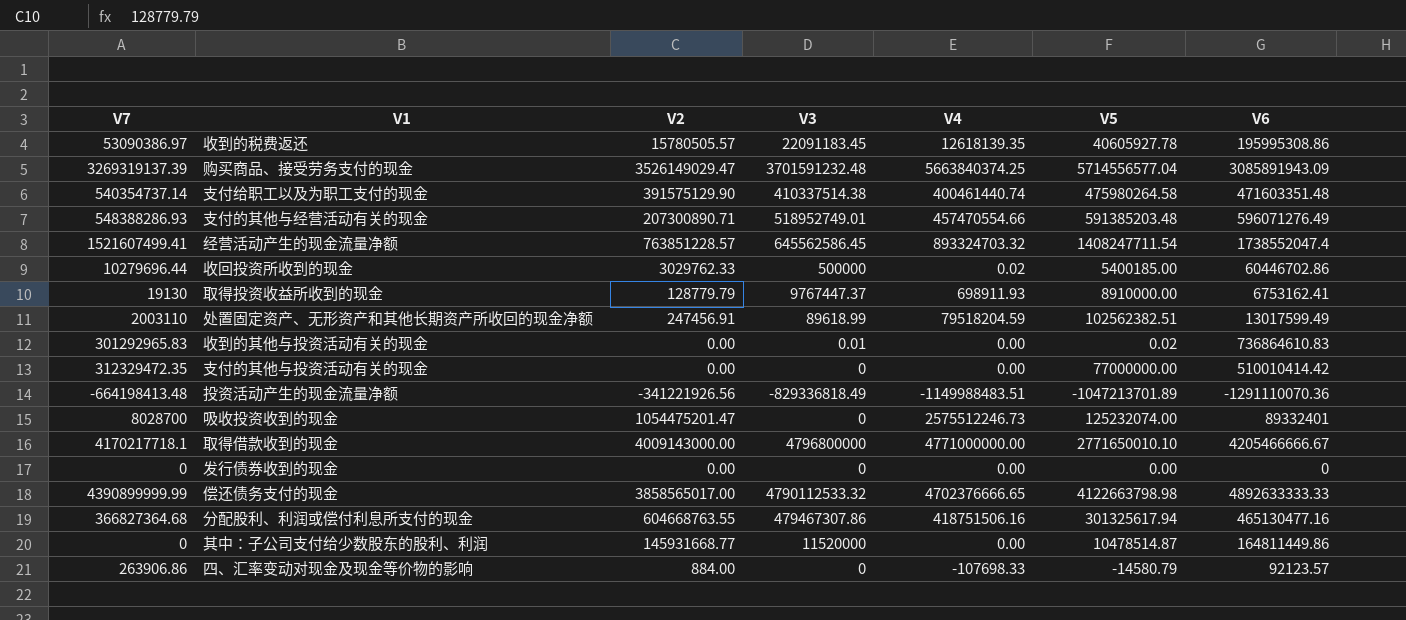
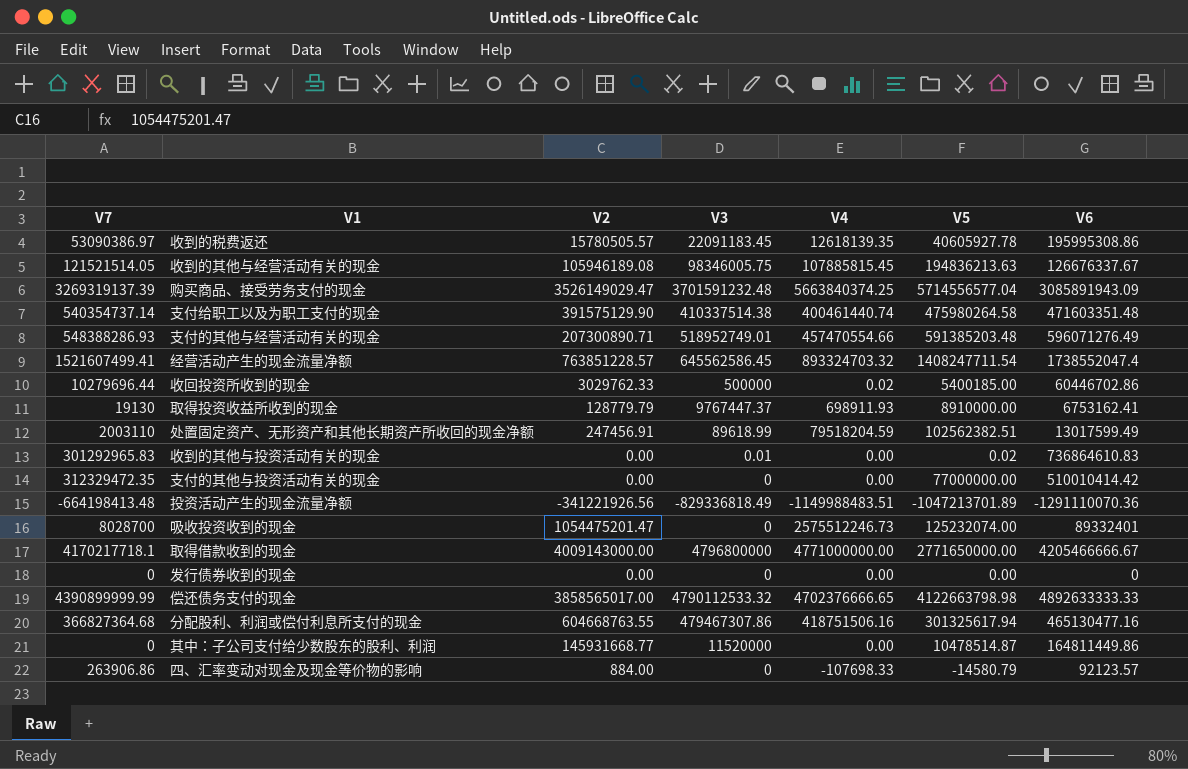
row 收到的其他与经营活动有关的现金: none -> 121521514.05 | 105946189.08 | 98346005.75 | 107885815.45 | 194836213.63 | 126676337.67
取得借款收到的现金 | V5: 2771650010.10 -> 2771650000.00

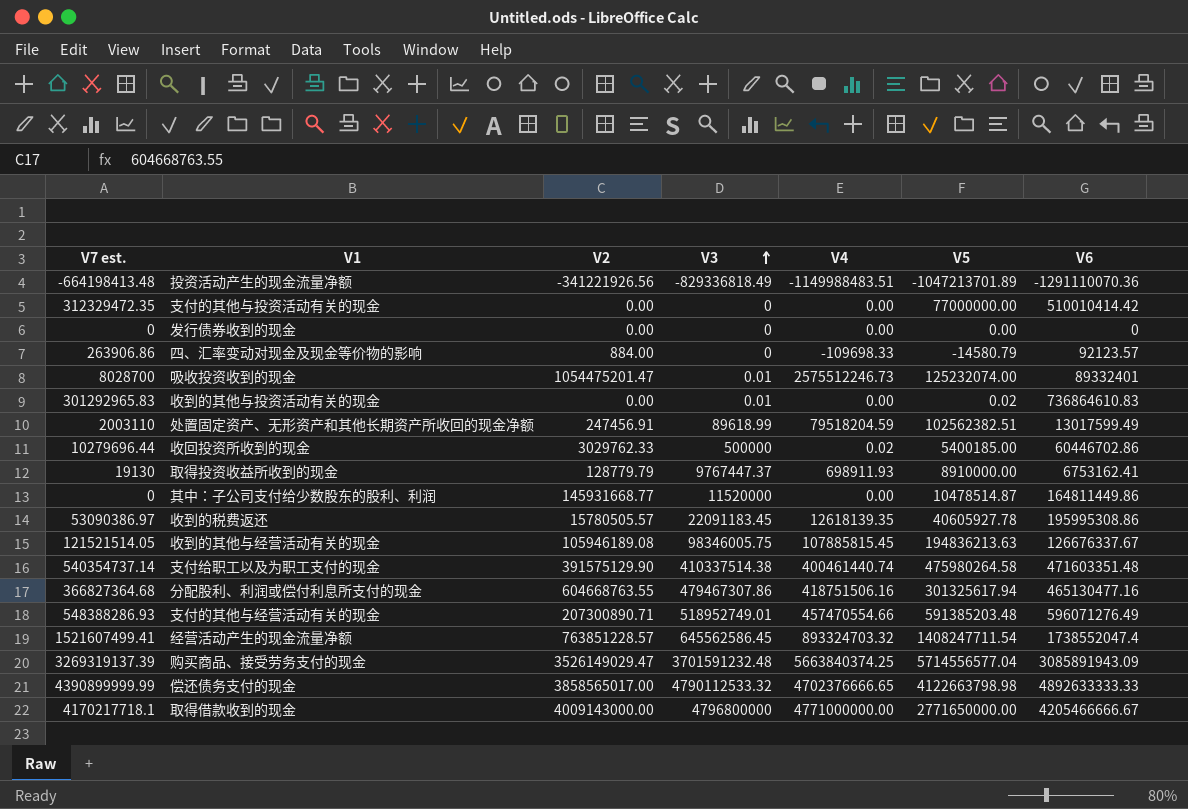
row order: none -> V3 ascending
column name: V7 -> V7 est.
四、汇率变动对现金及现金等价物的影响 | V4: -107698.33 -> -109698.33
吸收投资收到的现金 | V3: 0 -> 0.01

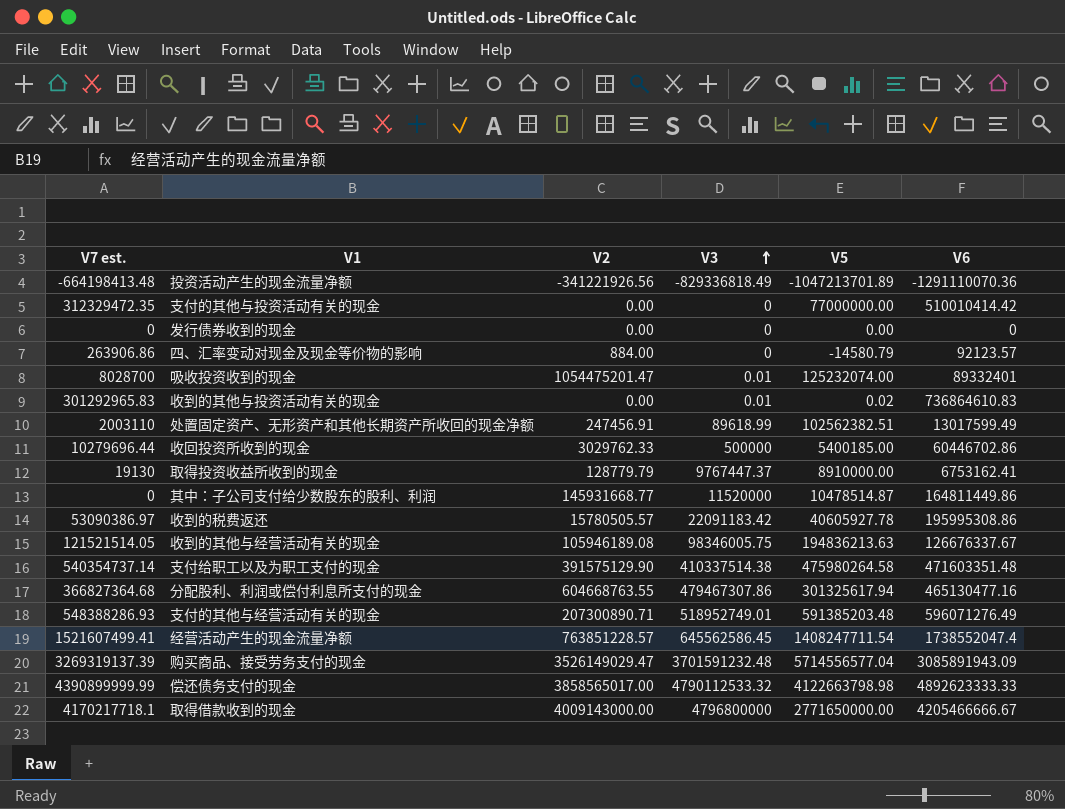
column V4 | position: 5 -> none
收到的税费返还 | V3: 22091183.45 -> 22091183.42
偿还债务支付的现金 | V6: 4892633333.33 -> 4892623333.33

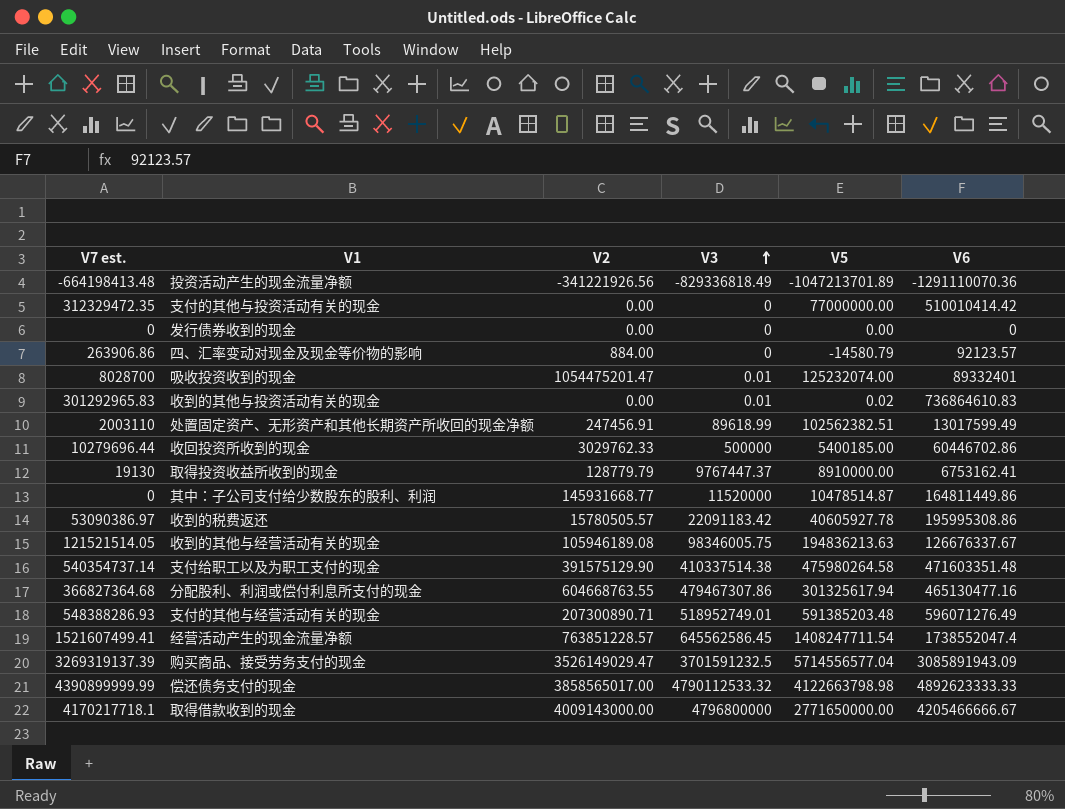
购买商品、接受劳务支付的现金 | V3: 3701591232.48 -> 3701591232.5

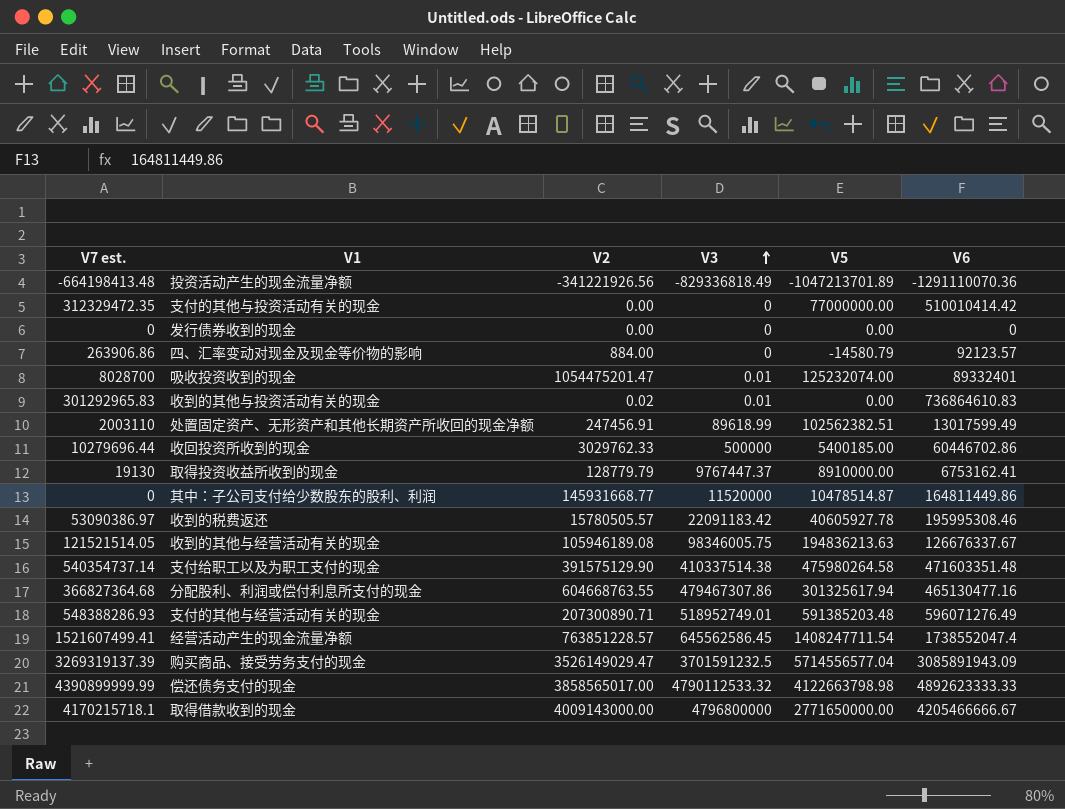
收到的其他与投资活动有关的现金 | V2: 0.00 -> 0.02
收到的其他与投资活动有关的现金 | V5: 0.02 -> 0.00
收到的税费返还 | V6: 195995308.86 -> 195995308.46
取得借款收到的现金 | V7 est.: 4170217718.1 -> 4170215718.1

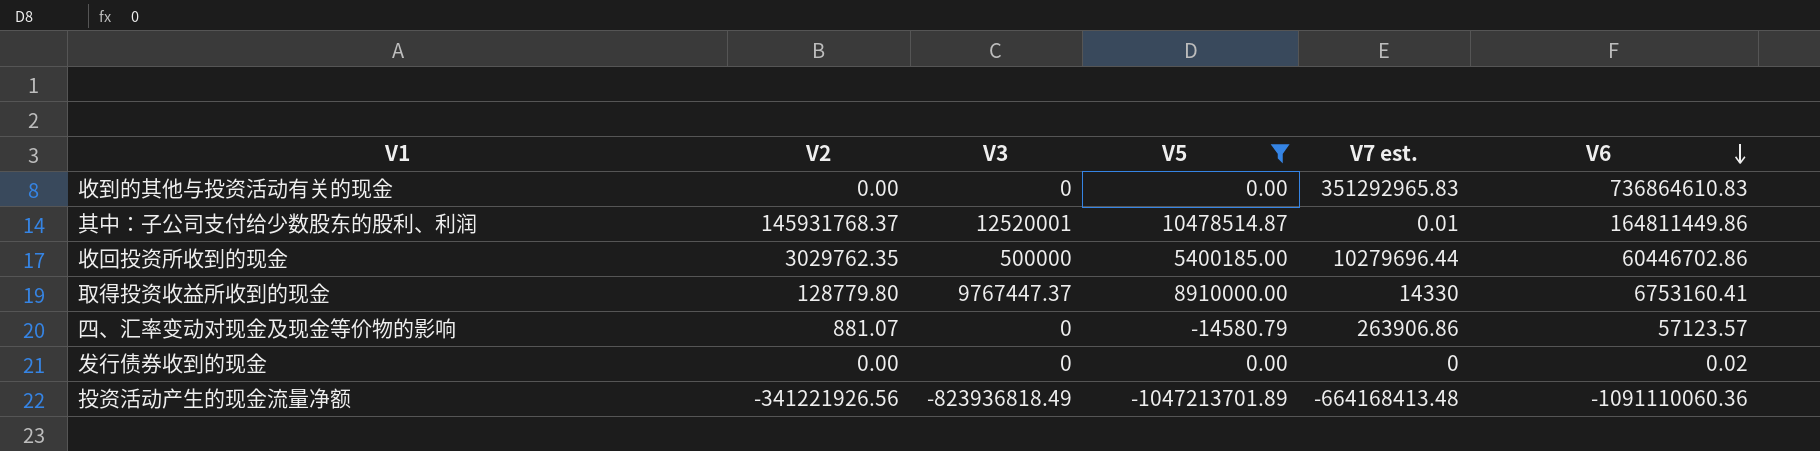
filter: none -> V5 <= 10478514.87
row order: V3 ascending -> V6 descending
column V7 est. | position: 1 -> 5
收到的其他与投资活动有关的现金 | V2: 0.02 -> 0.00
收到的其他与投资活动有关的现金 | V3: 0.01 -> 0
收到的其他与投资活动有关的现金 | V7 est.: 301292965.83 -> 351292965.83
其中：子公司支付给少数股东的股利、利润 | V2: 145931668.77 -> 145931768.37
其中：子公司支付给少数股东的股利、利润 | V3: 11520000 -> 12520001
其中：子公司支付给少数股东的股利、利润 | V7 est.: 0 -> 0.01
收回投资所收到的现金 | V2: 3029762.33 -> 3029762.35
取得投资收益所收到的现金 | V2: 128779.79 -> 128779.80
取得投资收益所收到的现金 | V7 est.: 19130 -> 14330
取得投资收益所收到的现金 | V6: 6753162.41 -> 6753160.41
四、汇率变动对现金及现金等价物的影响 | V2: 884.00 -> 881.07
四、汇率变动对现金及现金等价物的影响 | V6: 92123.57 -> 57123.57
发行债券收到的现金 | V6: 0 -> 0.02
投资活动产生的现金流量净额 | V3: -829336818.49 -> -823936818.49
投资活动产生的现金流量净额 | V7 est.: -664198413.48 -> -664168413.48
投资活动产生的现金流量净额 | V6: -1291110070.36 -> -1091110060.36

